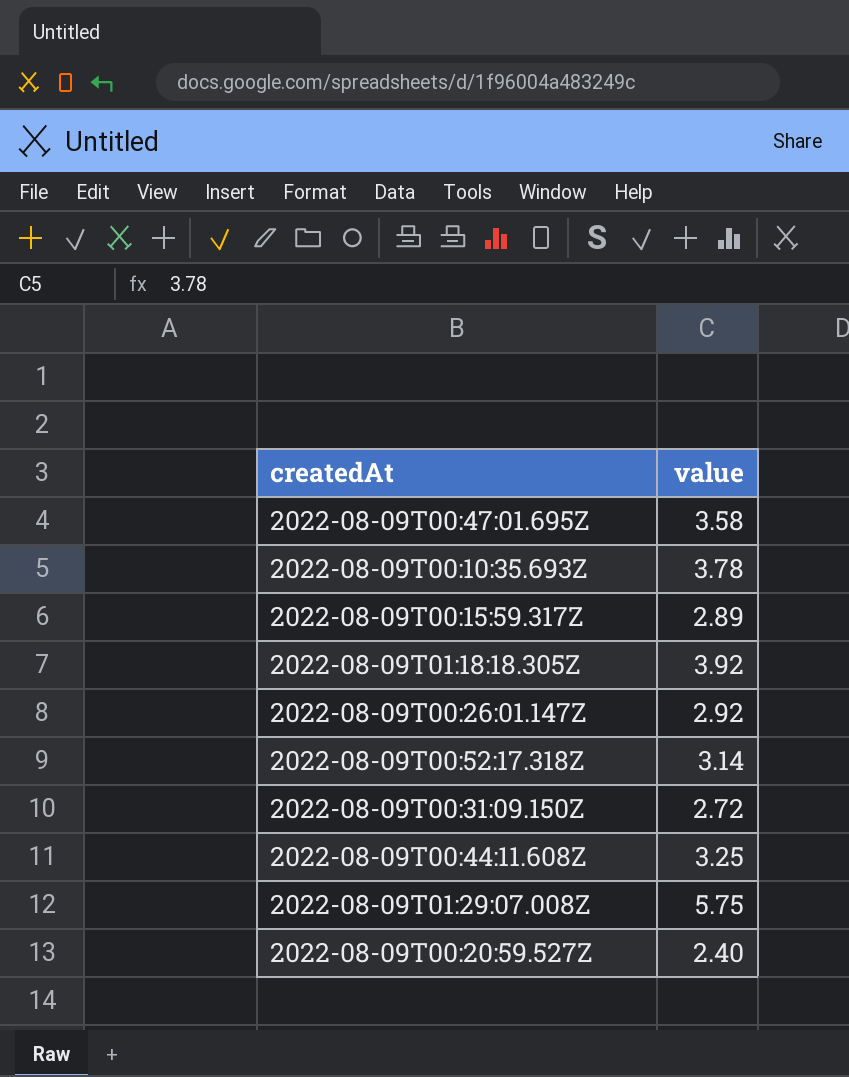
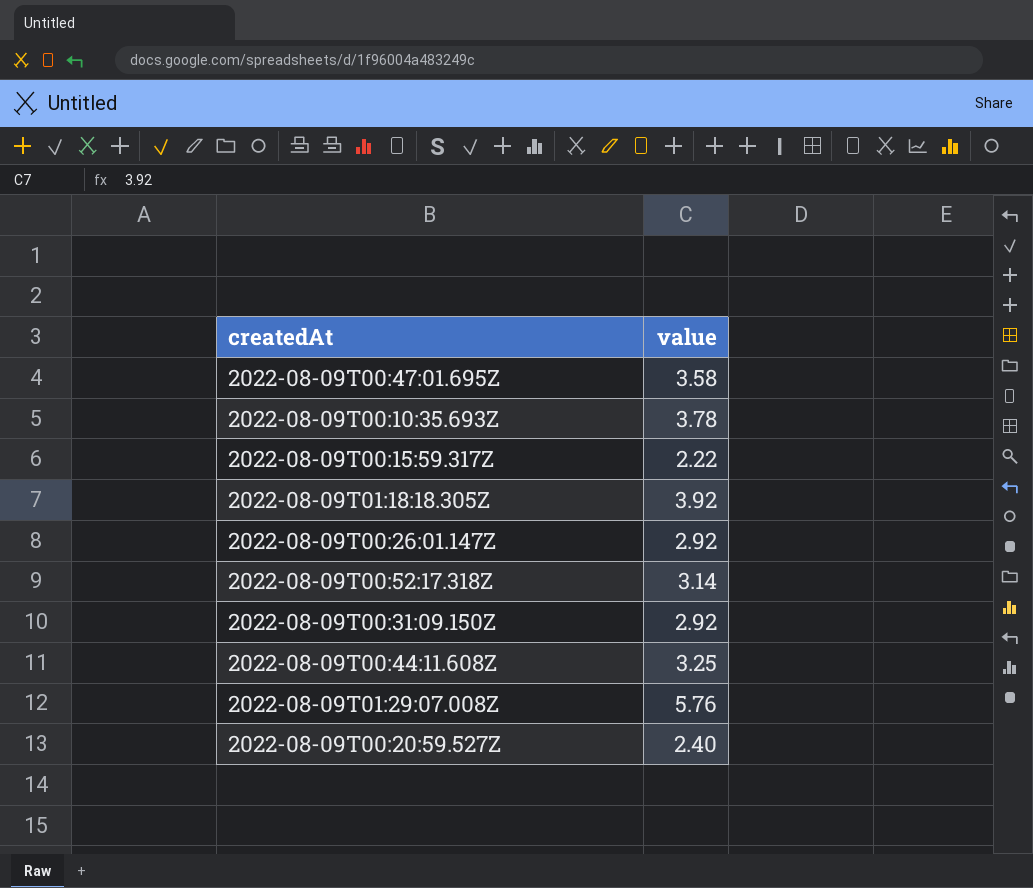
2022-08-09T00:15:59.317Z | value: 2.89 -> 2.22
2022-08-09T00:31:09.150Z | value: 2.72 -> 2.92
2022-08-09T01:29:07.008Z | value: 5.75 -> 5.76

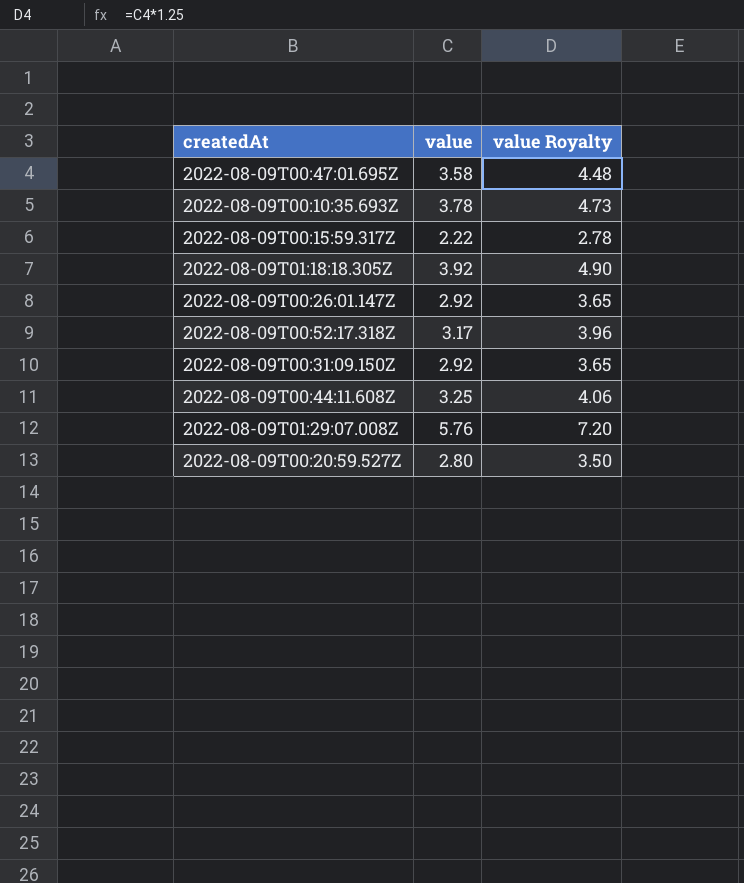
column value Royalty | formula: none -> [value] * 1.25
2022-08-09T00:52:17.318Z | value: 3.14 -> 3.17
2022-08-09T00:20:59.527Z | value: 2.40 -> 2.80

